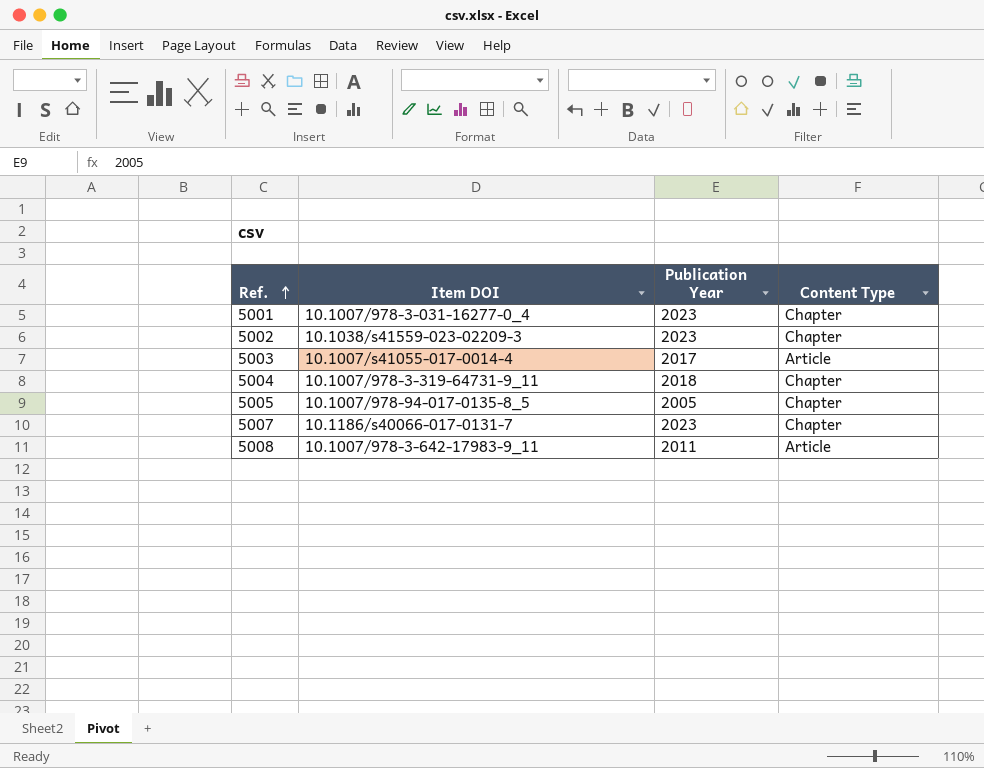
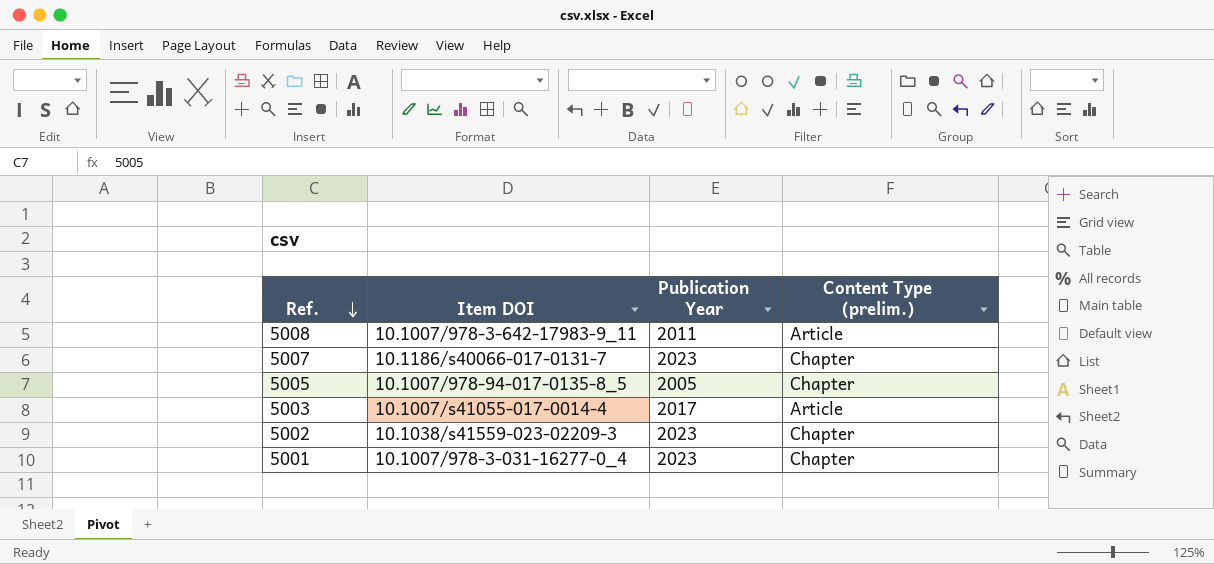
row order: Ref. ascending -> Ref. descending
column name: Content Type -> Content Type (prelim.)
row 5004: 10.1007/978-3-319-64731-9_11 | 2018 | Chapter -> none

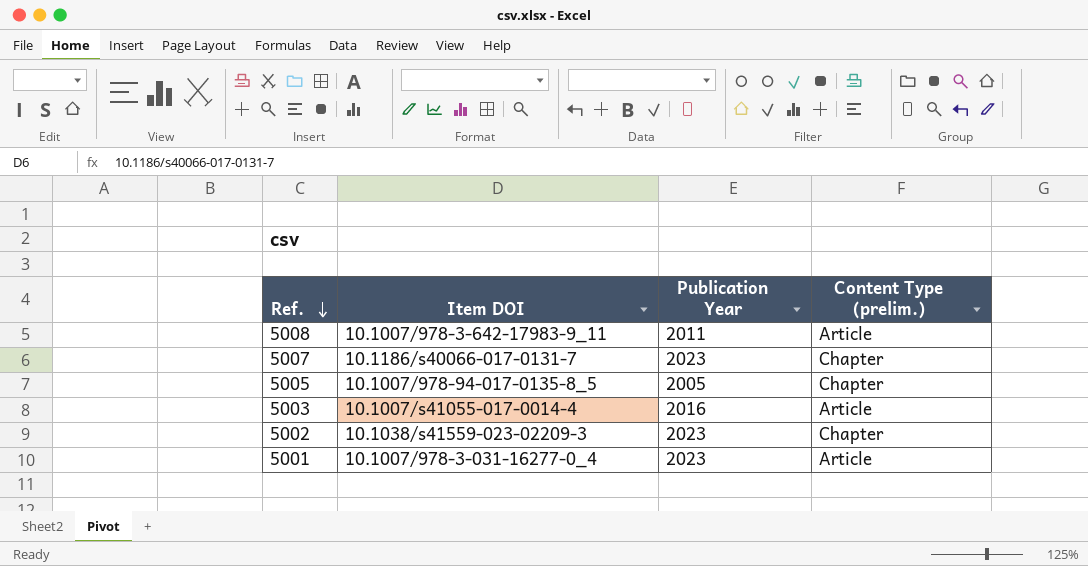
5003 | Publication Year: 2017 -> 2016
5001 | Content Type (prelim.): Chapter -> Article

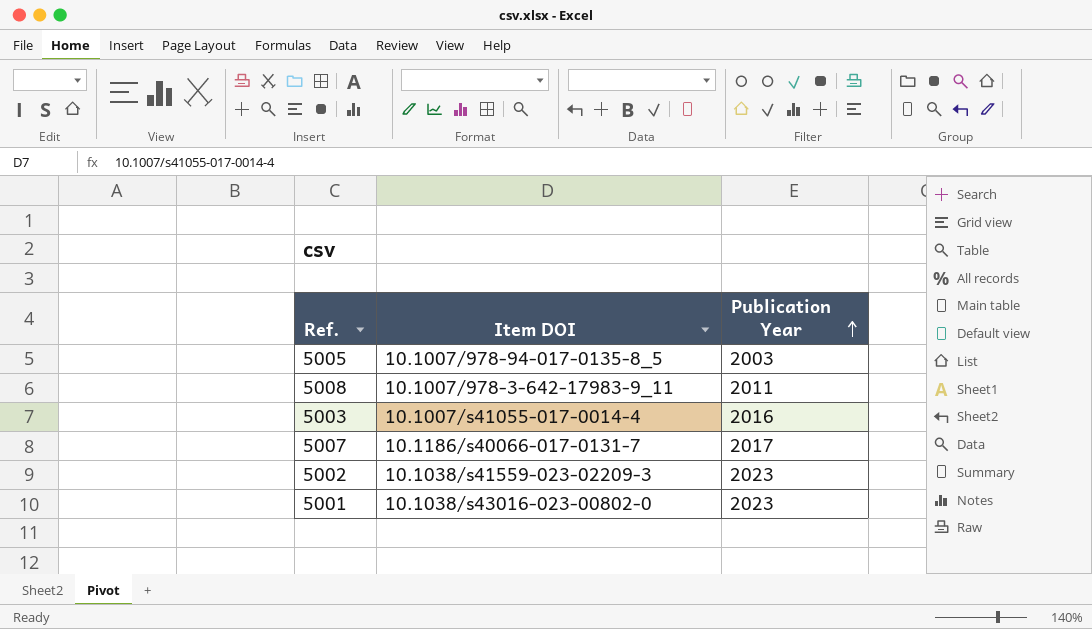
row order: Ref. descending -> Publication Year ascending
column Content Type (prelim.) | position: 4 -> none
5005 | Publication Year: 2005 -> 2003
5007 | Publication Year: 2023 -> 2017
5001 | Item DOI: 10.1007/978-3-031-16277-0_4 -> 10.1038/s43016-023-00802-0

